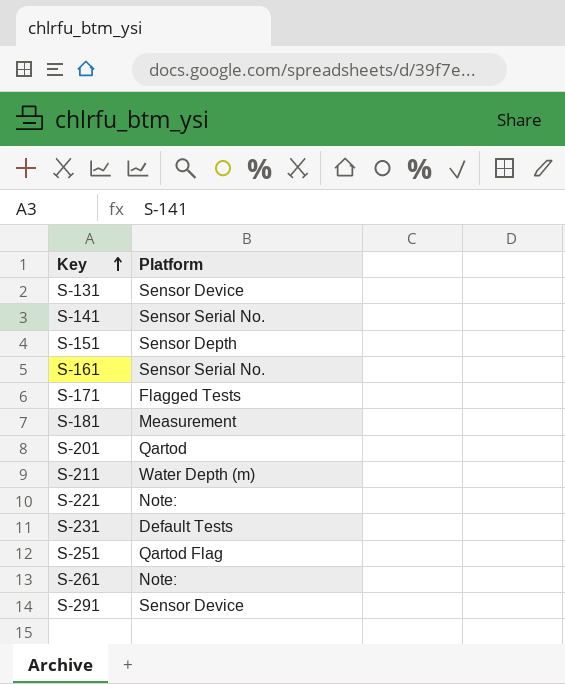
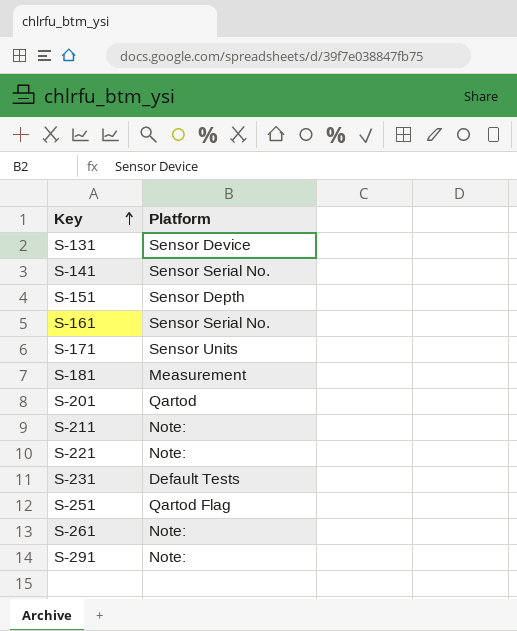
S-171 | Platform: Flagged Tests -> Sensor Units
S-211 | Platform: Water Depth (m) -> Note:
S-291 | Platform: Sensor Device -> Note:

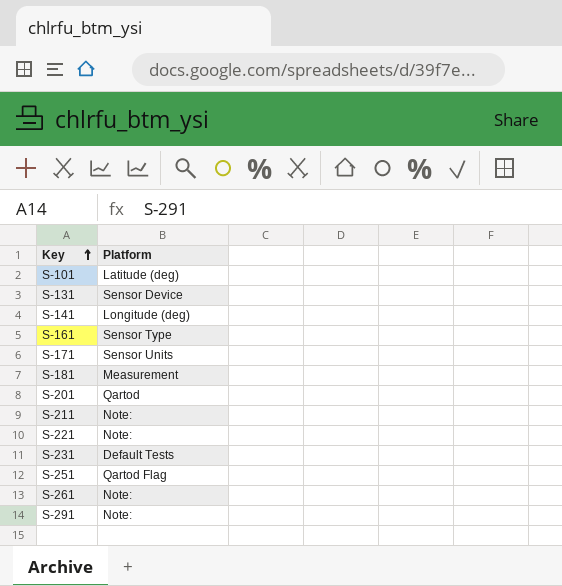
row S-151: Sensor Depth -> none
row S-101: none -> Latitude (deg)
S-141 | Platform: Sensor Serial No. -> Longitude (deg)
S-161 | Platform: Sensor Serial No. -> Sensor Type

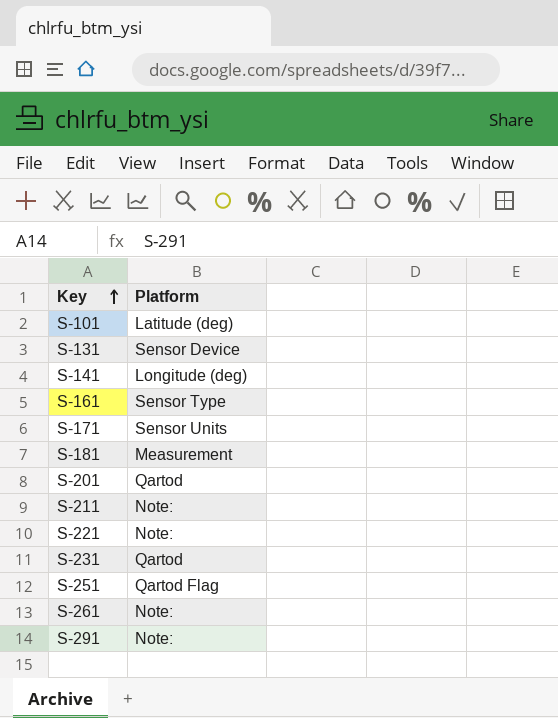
S-231 | Platform: Default Tests -> Qartod

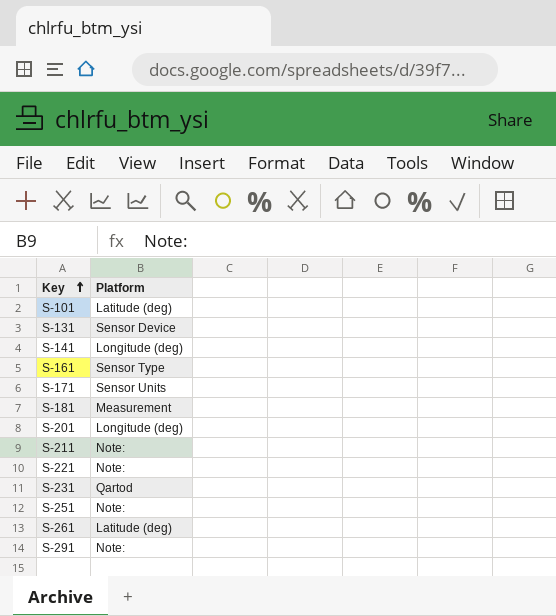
S-201 | Platform: Qartod -> Longitude (deg)
S-251 | Platform: Qartod Flag -> Note:
S-261 | Platform: Note: -> Latitude (deg)

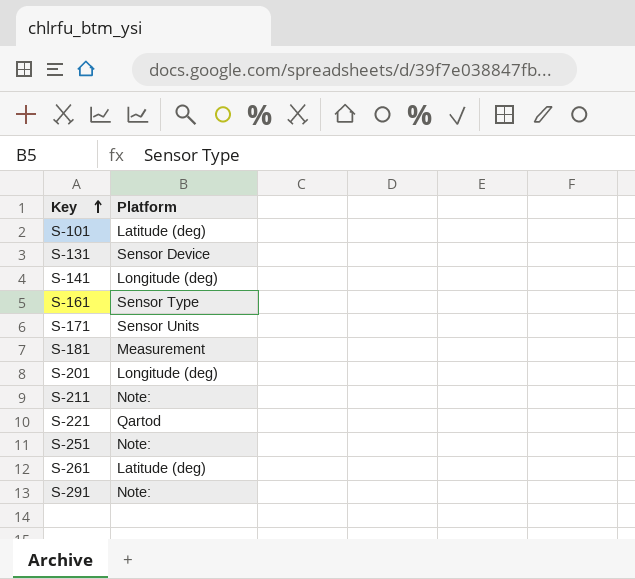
row S-231: Qartod -> none
S-221 | Platform: Note: -> Qartod

